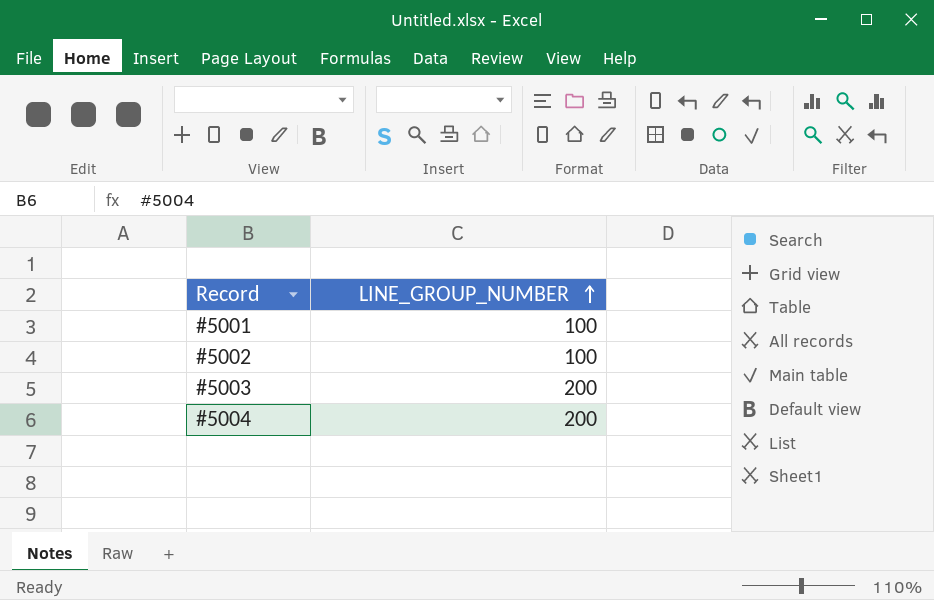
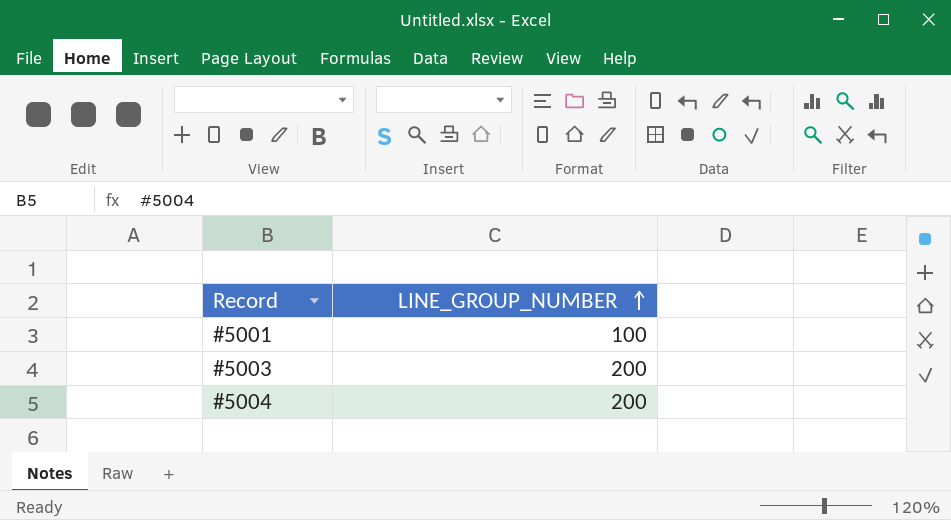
row #5002: 100 -> none

